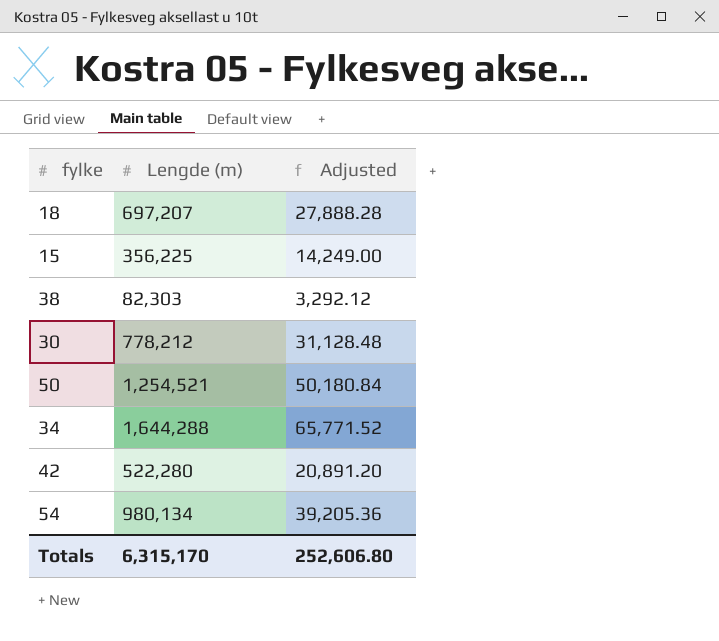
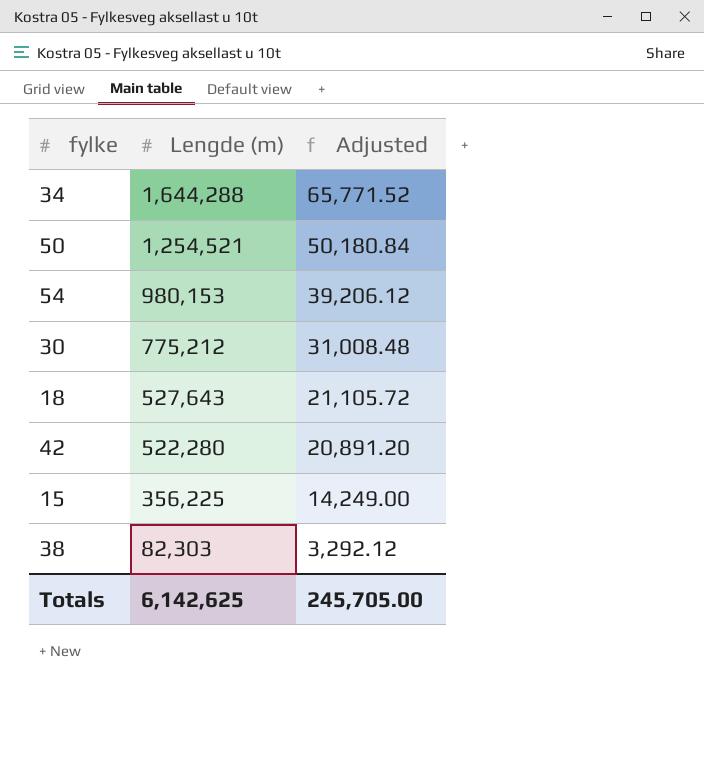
row order: none -> Lengde (m) descending
54 | Lengde (m): 980,134 -> 980,153
54 | Adjusted: 39,205.36 -> 39,206.12
30 | Lengde (m): 778,212 -> 775,212
30 | Adjusted: 31,128.48 -> 31,008.48
18 | Lengde (m): 697,207 -> 527,643
18 | Adjusted: 27,888.28 -> 21,105.72
Totals | Lengde (m): 6,315,170 -> 6,142,625
Totals | Adjusted: 252,606.80 -> 245,705.00

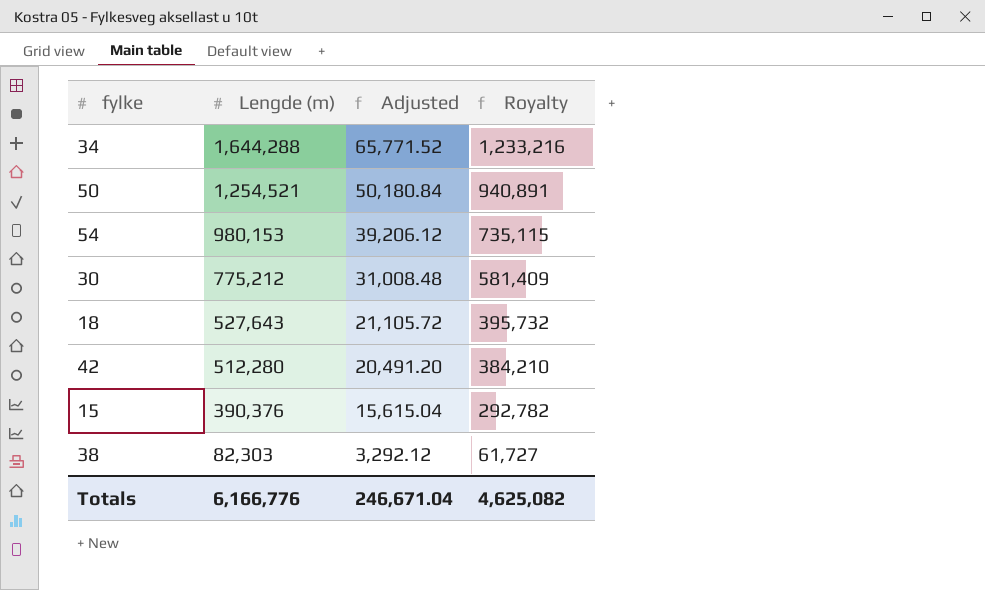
column Royalty | formula: none -> [Lengde (m)] * 0.75
42 | Lengde (m): 522,280 -> 512,280
42 | Adjusted: 20,891.20 -> 20,491.20
15 | Lengde (m): 356,225 -> 390,376
15 | Adjusted: 14,249.00 -> 15,615.04
Totals | Lengde (m): 6,142,625 -> 6,166,776
Totals | Adjusted: 245,705.00 -> 246,671.04

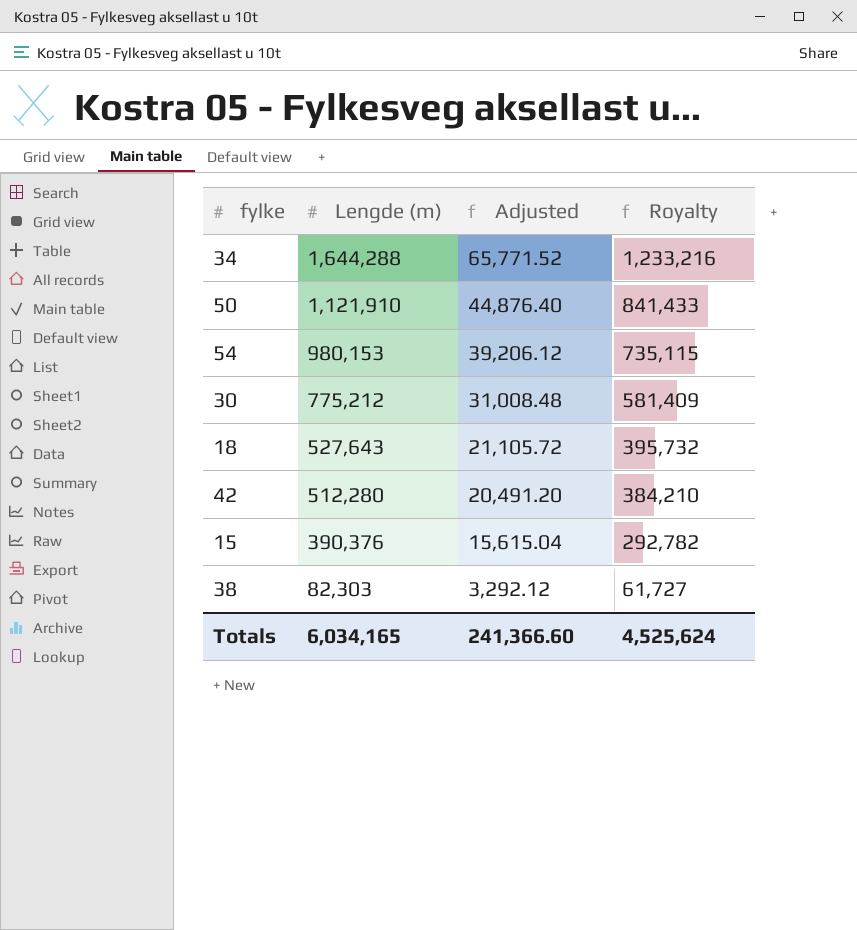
50 | Lengde (m): 1,254,521 -> 1,121,910
50 | Adjusted: 50,180.84 -> 44,876.40
50 | Royalty: 940,891 -> 841,433
Totals | Lengde (m): 6,166,776 -> 6,034,165
Totals | Adjusted: 246,671.04 -> 241,366.60
Totals | Royalty: 4,625,082 -> 4,525,624

